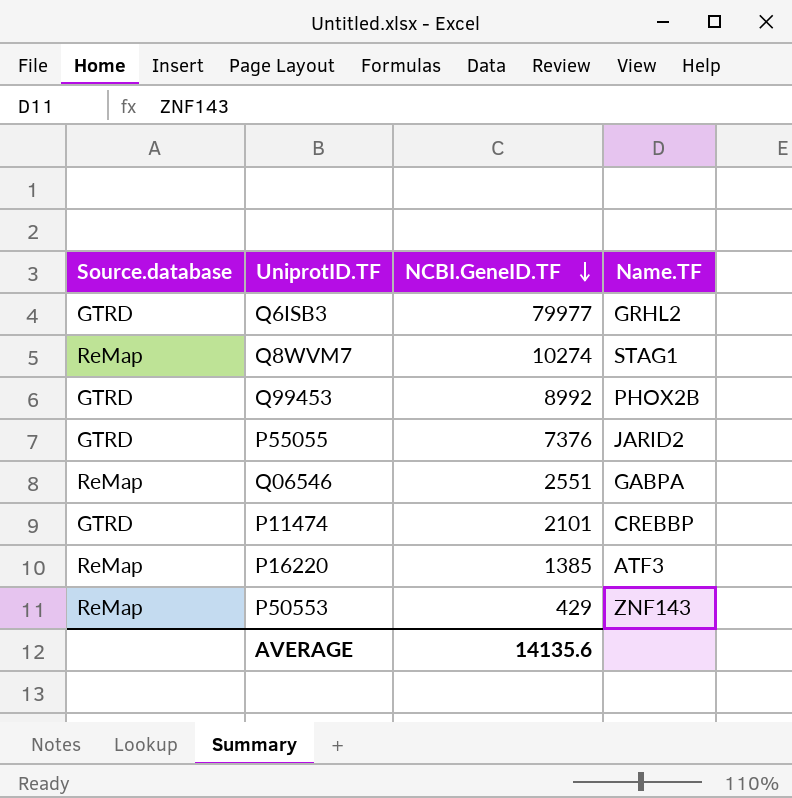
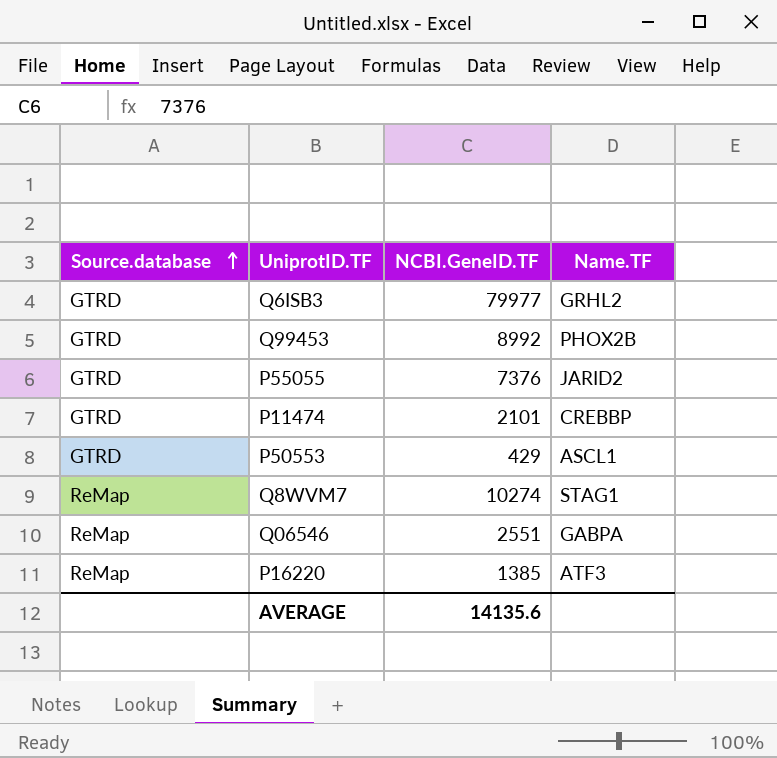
row order: NCBI.GeneID.TF descending -> Source.database ascending
P50553 | Source.database: ReMap -> GTRD
P50553 | Name.TF: ZNF143 -> ASCL1

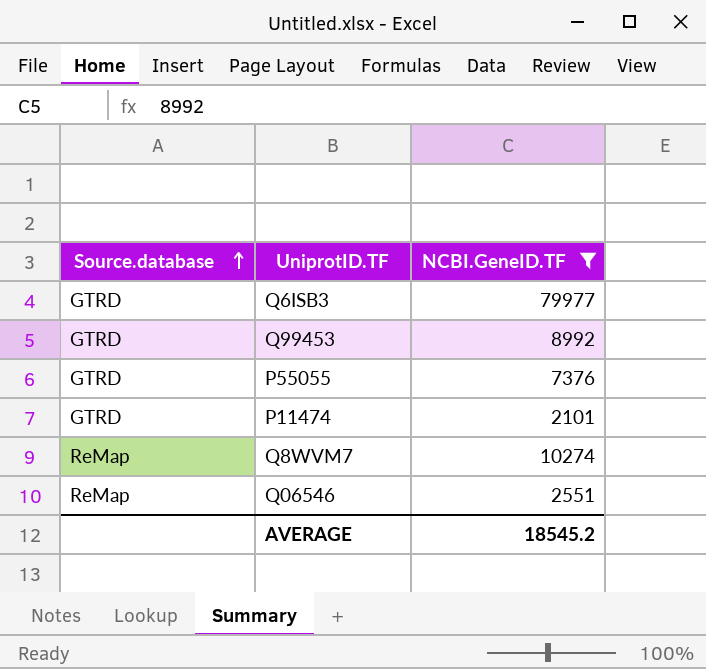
filter: none -> NCBI.GeneID.TF >= 2101
column Name.TF | position: 4 -> none
AVERAGE | NCBI.GeneID.TF: 14135.6 -> 18545.2

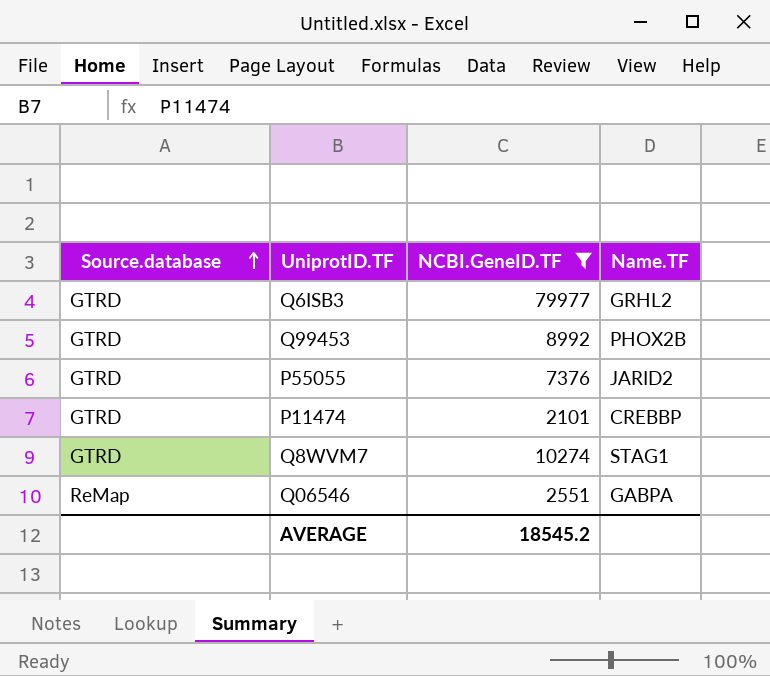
column Name.TF | position: none -> 4
Q8WVM7 | Source.database: ReMap -> GTRD

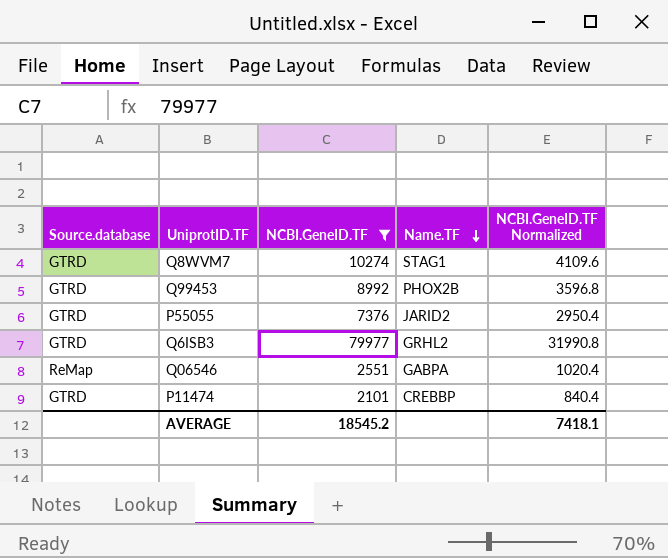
row order: Source.database ascending -> Name.TF descending
column NCBI.GeneID.TF Normalized | formula: none -> [NCBI.GeneID.TF] * 0.4

